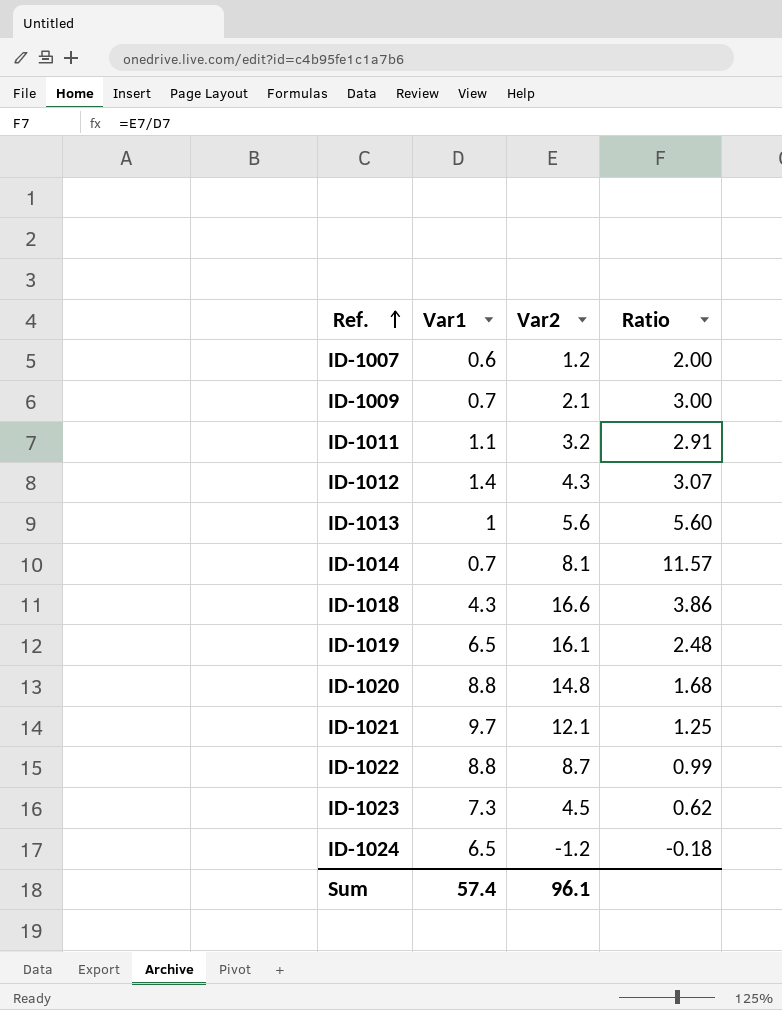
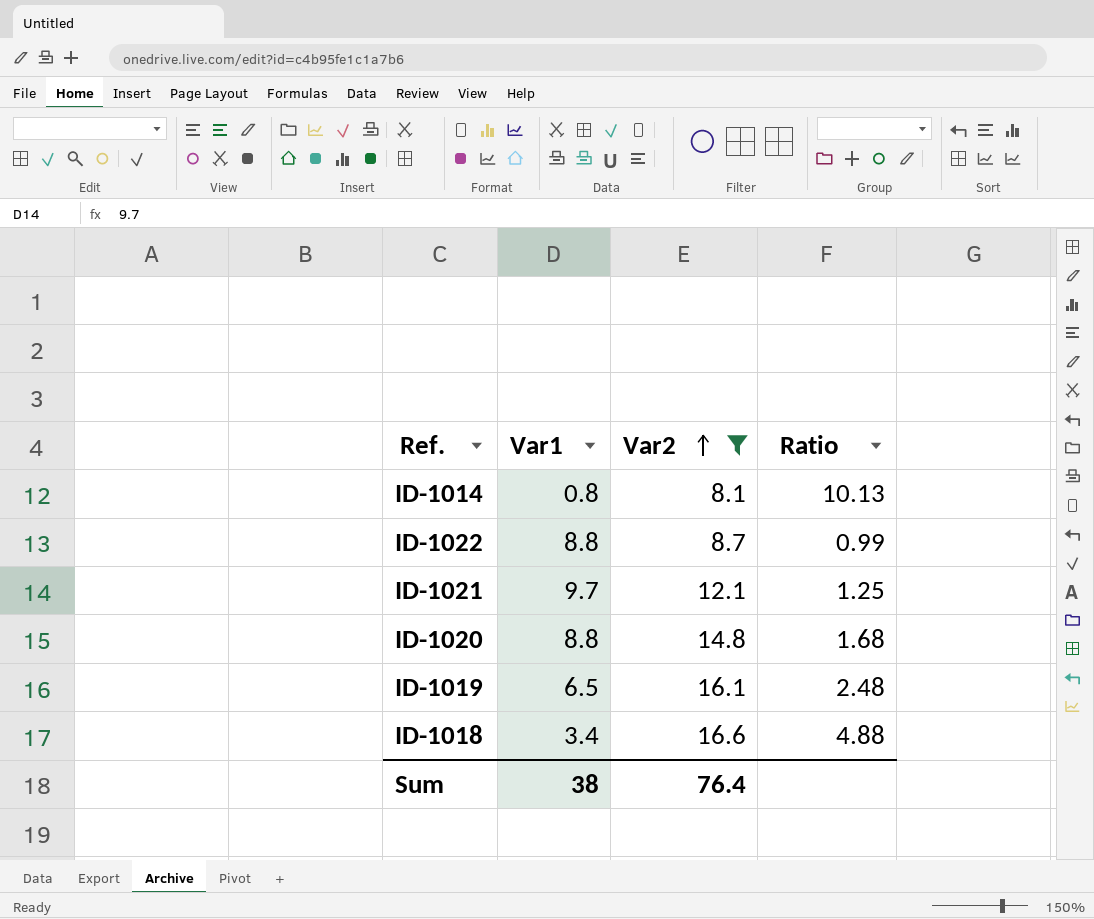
filter: none -> Var2 >= 8.1
row order: Ref. ascending -> Var2 ascending
ID-1014 | Var1: 0.7 -> 0.8
ID-1014 | Ratio: 11.57 -> 10.13
ID-1018 | Var1: 4.3 -> 3.4
ID-1018 | Ratio: 3.86 -> 4.88
Sum | Var1: 57.4 -> 38
Sum | Var2: 96.1 -> 76.4

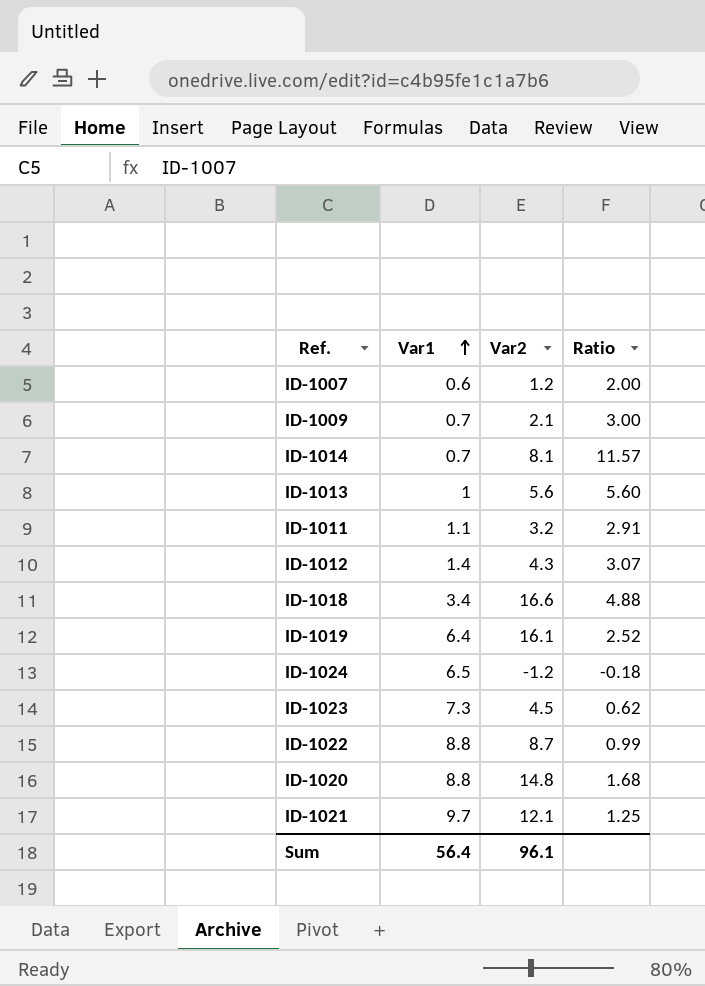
filter: Var2 >= 8.1 -> none
row order: Var2 ascending -> Var1 ascending
ID-1014 | Var1: 0.8 -> 0.7
ID-1014 | Ratio: 10.13 -> 11.57
ID-1019 | Var1: 6.5 -> 6.4
ID-1019 | Ratio: 2.48 -> 2.52
Sum | Var1: 38 -> 56.4
Sum | Var2: 76.4 -> 96.1

